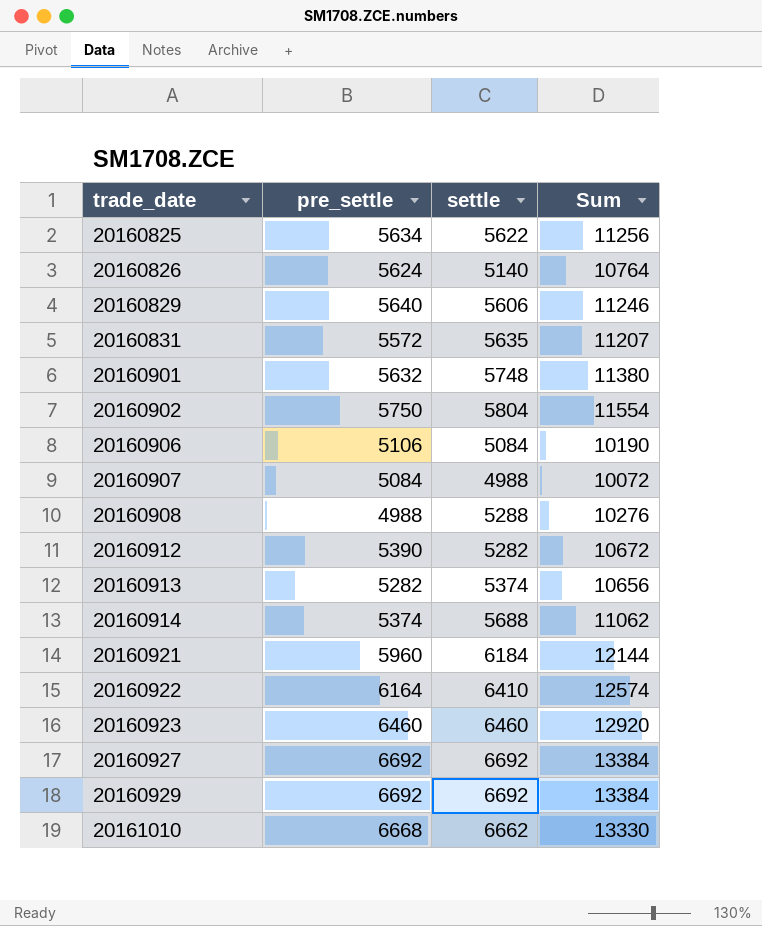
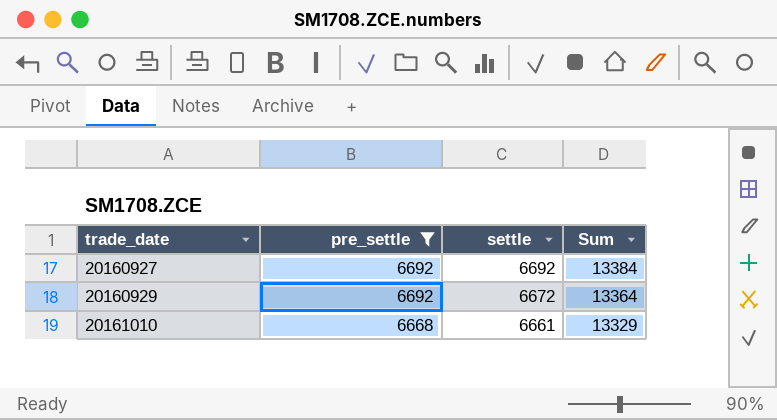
filter: none -> pre_settle >= 6668
20160929 | settle: 6692 -> 6672
20160929 | Sum: 13384 -> 13364
20161010 | settle: 6662 -> 6661
20161010 | Sum: 13330 -> 13329

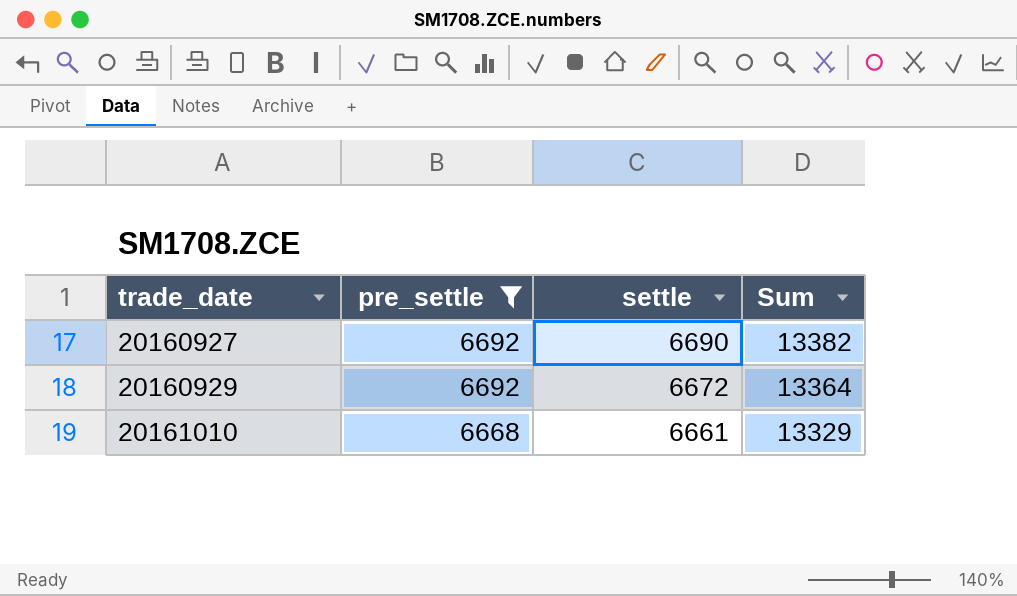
20160927 | settle: 6692 -> 6690
20160927 | Sum: 13384 -> 13382

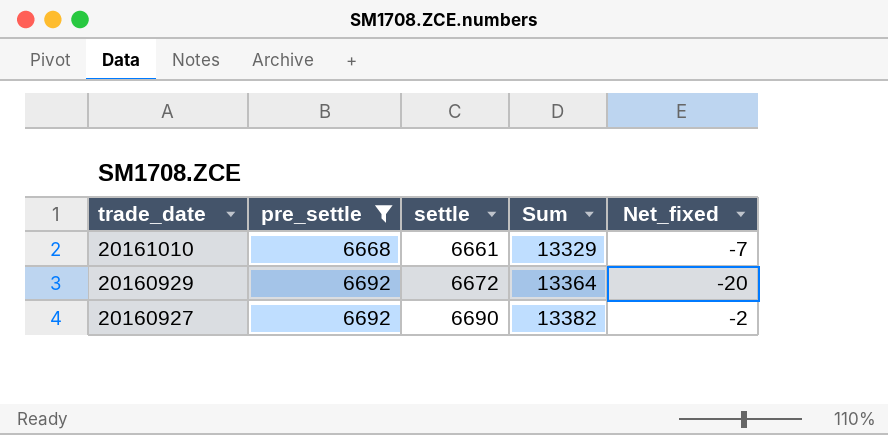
row order: trade_date ascending -> trade_date descending
column Net_fixed | formula: none -> [settle] - [pre_settle]

